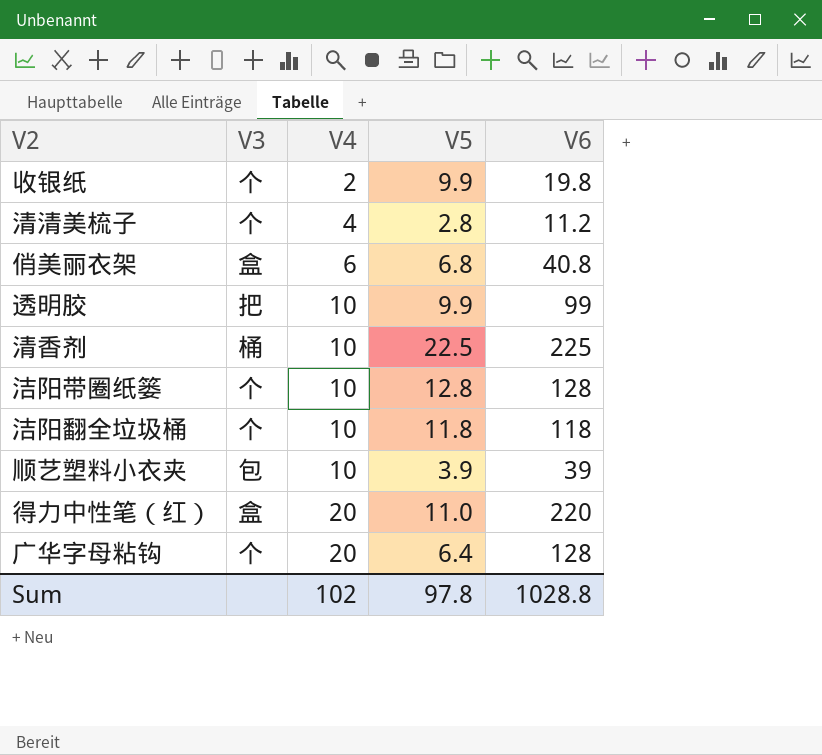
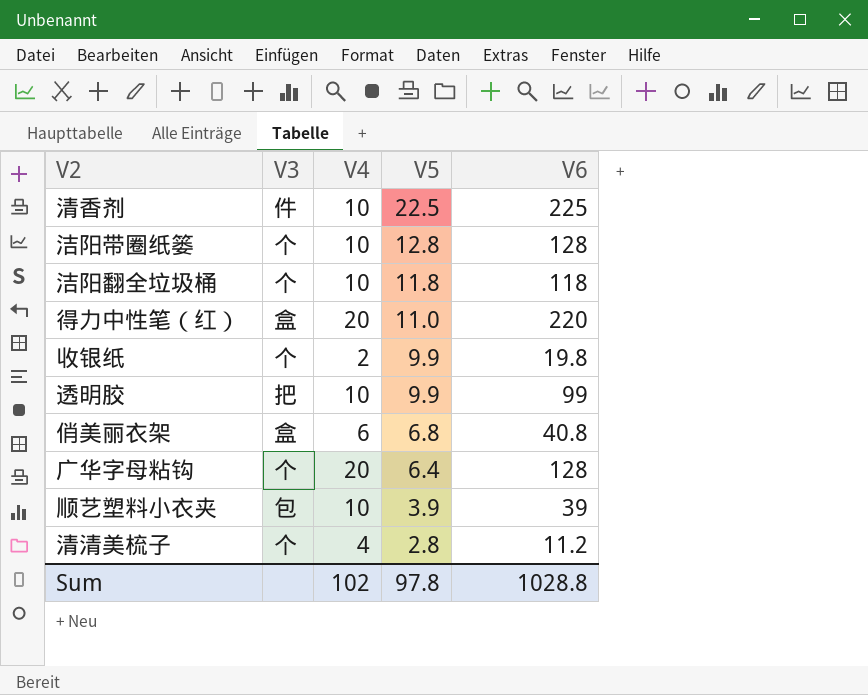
row order: V4 ascending -> V5 descending
清香剂 | V3: 桶 -> 件

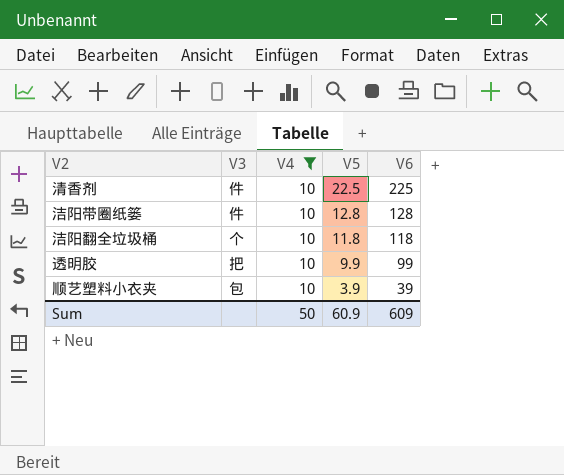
filter: none -> V4 = 10
洁阳带圈纸篓 | V3: 个 -> 件
Sum | V4: 102 -> 50
Sum | V5: 97.8 -> 60.9
Sum | V6: 1028.8 -> 609

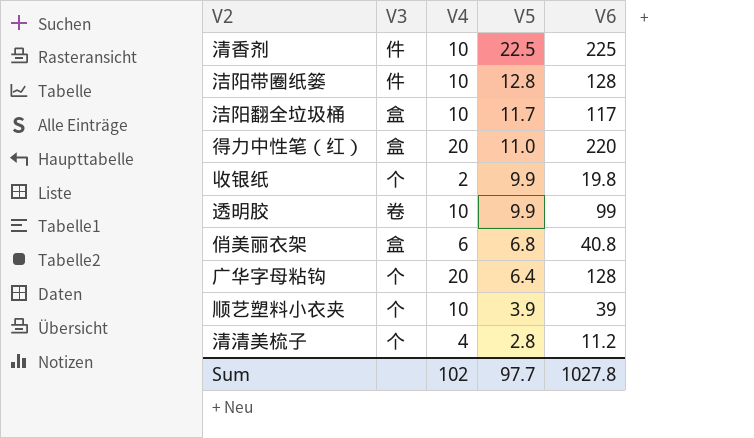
filter: V4 = 10 -> none
洁阳翻全垃圾桶 | V3: 个 -> 盒
洁阳翻全垃圾桶 | V5: 11.8 -> 11.7
洁阳翻全垃圾桶 | V6: 118 -> 117
透明胶 | V3: 把 -> 卷
顺艺塑料小衣夹 | V3: 包 -> 个
Sum | V4: 50 -> 102
Sum | V5: 60.9 -> 97.7
Sum | V6: 609 -> 1027.8

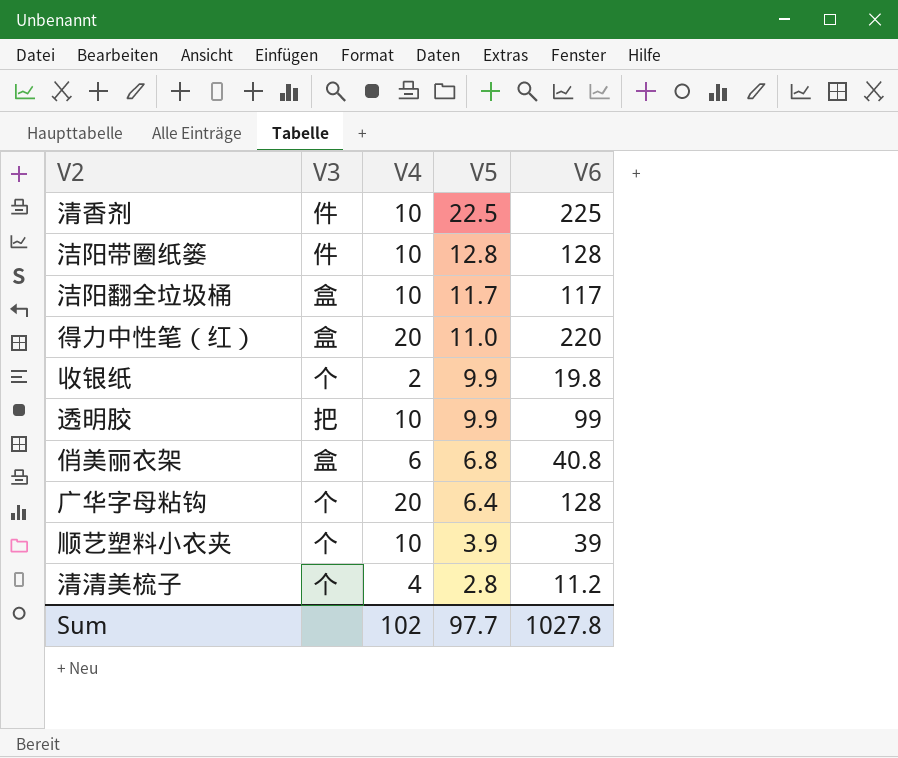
透明胶 | V3: 卷 -> 把

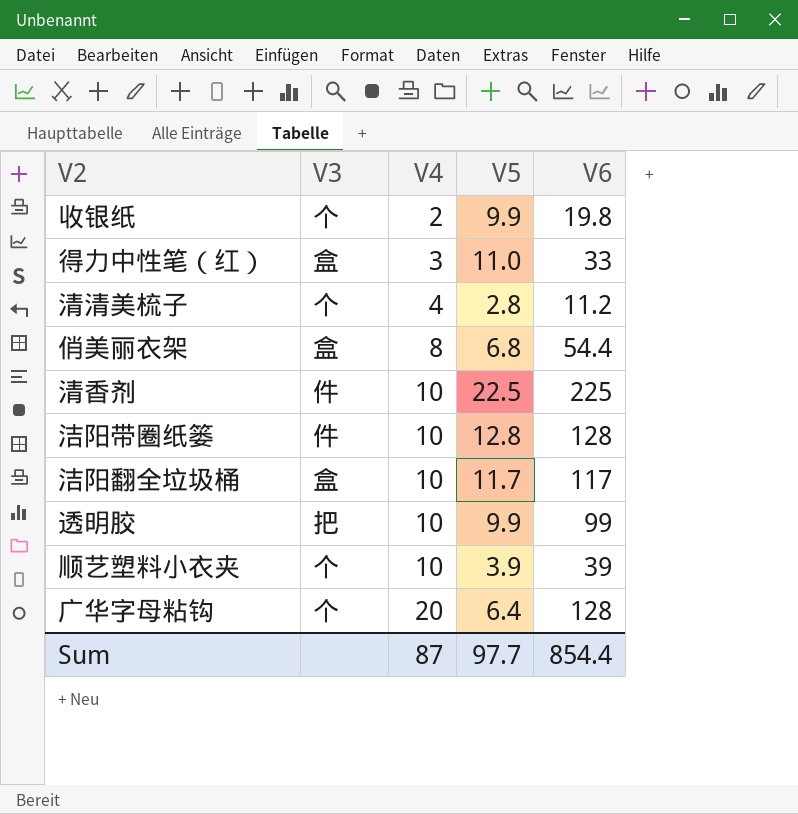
row order: V5 descending -> V4 ascending
得力中性笔（红） | V4: 20 -> 3
得力中性笔（红） | V6: 220 -> 33
俏美丽衣架 | V4: 6 -> 8
俏美丽衣架 | V6: 40.8 -> 54.4
Sum | V4: 102 -> 87
Sum | V6: 1027.8 -> 854.4

